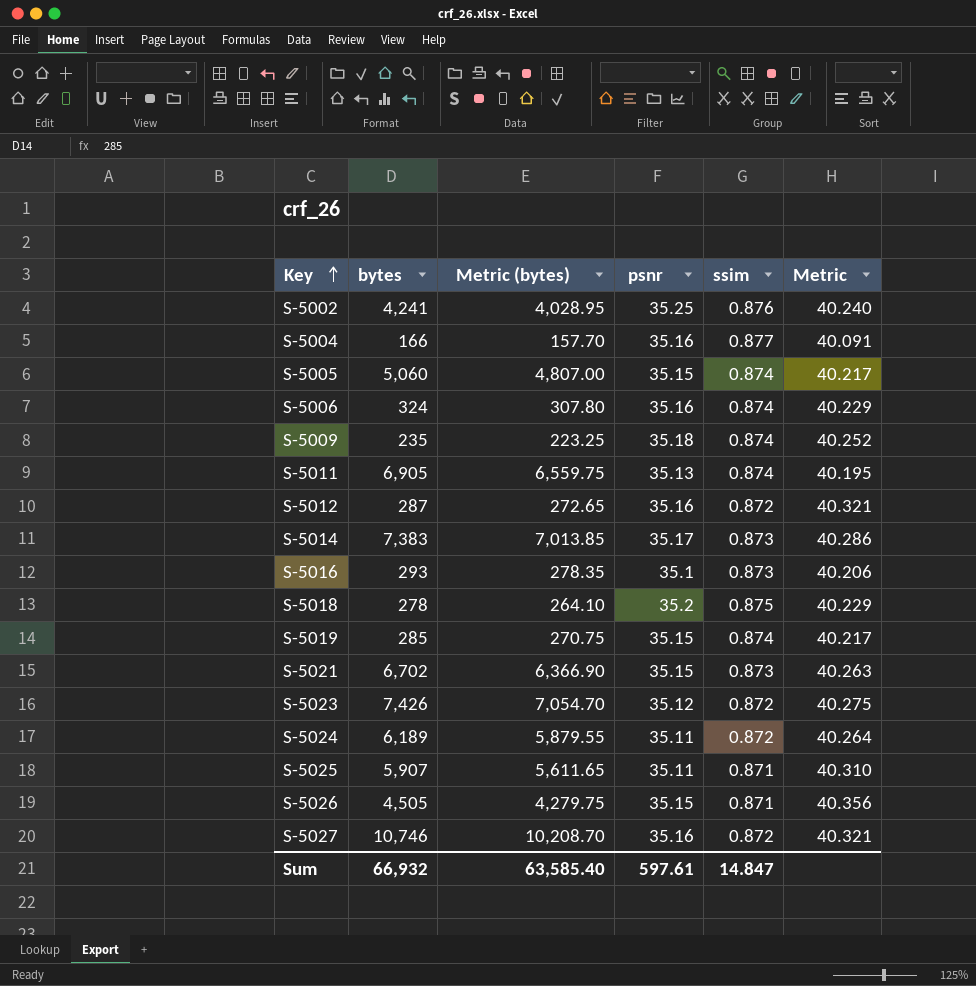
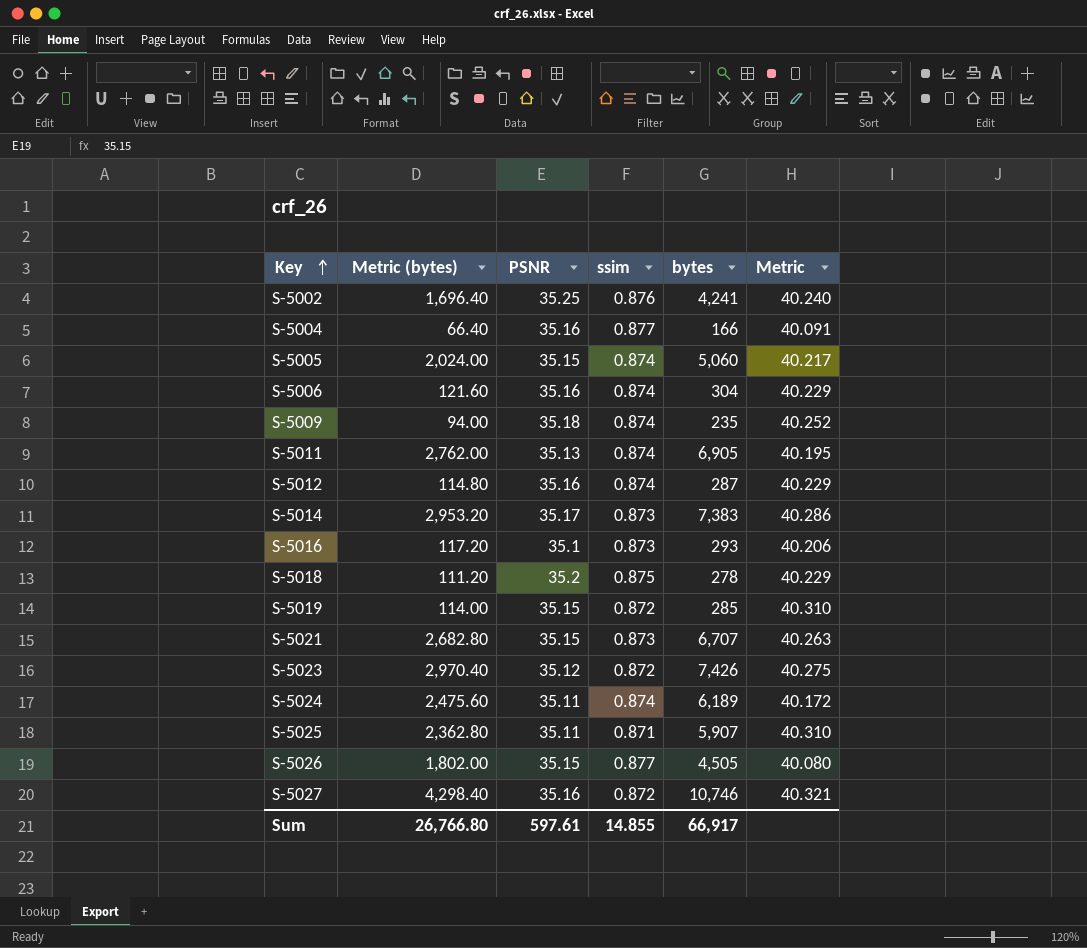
column Metric (bytes) | formula: [bytes] * 0.95 -> [bytes] * 0.4
column name: psnr -> PSNR
column bytes | position: 2 -> 5
S-5006 | bytes: 324 -> 304
S-5012 | ssim: 0.872 -> 0.874
S-5012 | Metric: 40.321 -> 40.229
S-5019 | ssim: 0.874 -> 0.872
S-5019 | Metric: 40.217 -> 40.310
S-5021 | bytes: 6,702 -> 6,707
S-5024 | ssim: 0.872 -> 0.874
S-5024 | Metric: 40.264 -> 40.172
S-5026 | ssim: 0.871 -> 0.877
S-5026 | Metric: 40.356 -> 40.080
Sum | Metric (bytes): 63,585.40 -> 26,766.80
Sum | ssim: 14.847 -> 14.855
Sum | bytes: 66,932 -> 66,917

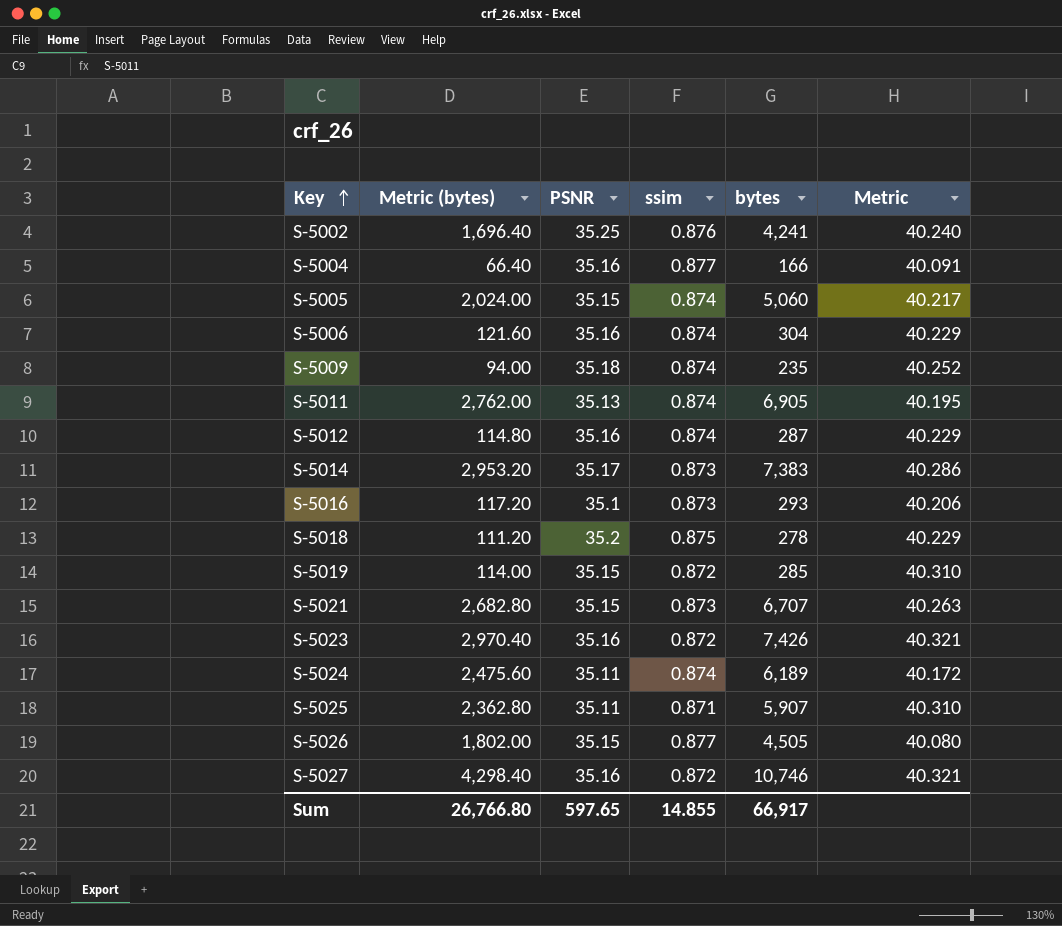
S-5023 | PSNR: 35.12 -> 35.16
S-5023 | Metric: 40.275 -> 40.321
Sum | PSNR: 597.61 -> 597.65

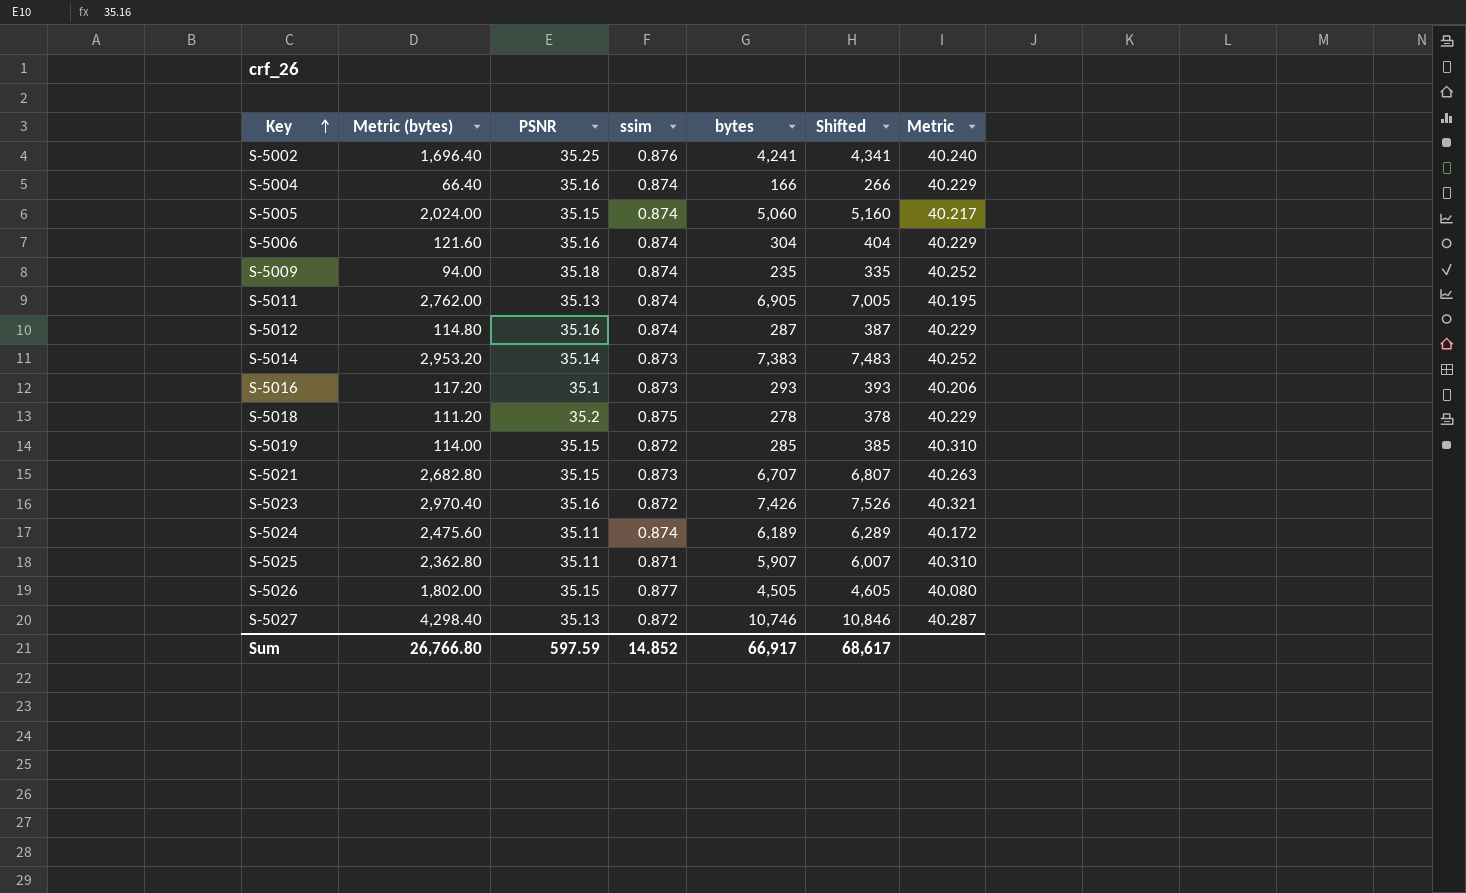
column Shifted | formula: none -> [bytes] + 100
S-5004 | ssim: 0.877 -> 0.874
S-5004 | Metric: 40.091 -> 40.229
S-5014 | PSNR: 35.17 -> 35.14
S-5014 | Metric: 40.286 -> 40.252
S-5027 | PSNR: 35.16 -> 35.13
S-5027 | Metric: 40.321 -> 40.287
Sum | PSNR: 597.65 -> 597.59
Sum | ssim: 14.855 -> 14.852

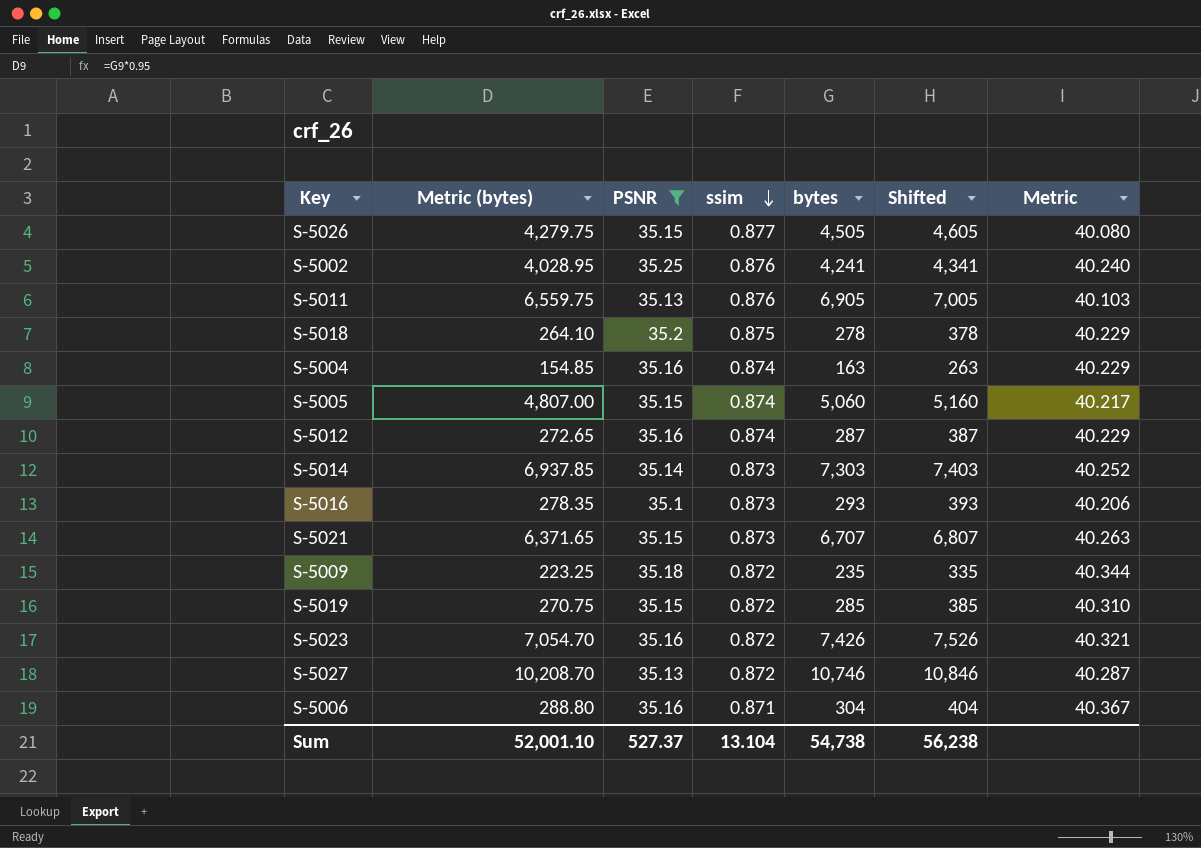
filter: none -> PSNR != 35.11
row order: Key ascending -> ssim descending
column Metric (bytes) | formula: [bytes] * 0.4 -> [bytes] * 0.95
S-5011 | ssim: 0.874 -> 0.876
S-5011 | Metric: 40.195 -> 40.103
S-5004 | bytes: 166 -> 163
S-5004 | Shifted: 266 -> 263
S-5014 | bytes: 7,383 -> 7,303
S-5014 | Shifted: 7,483 -> 7,403
S-5009 | ssim: 0.874 -> 0.872
S-5009 | Metric: 40.252 -> 40.344
S-5006 | ssim: 0.874 -> 0.871
S-5006 | Metric: 40.229 -> 40.367
Sum | Metric (bytes): 26,766.80 -> 52,001.10
Sum | PSNR: 597.59 -> 527.37
Sum | ssim: 14.852 -> 13.104
Sum | bytes: 66,917 -> 54,738
Sum | Shifted: 68,617 -> 56,238

